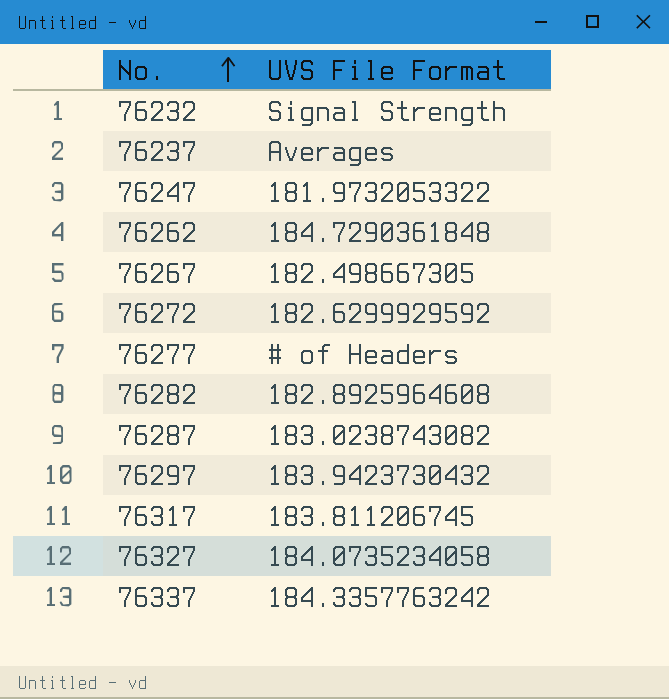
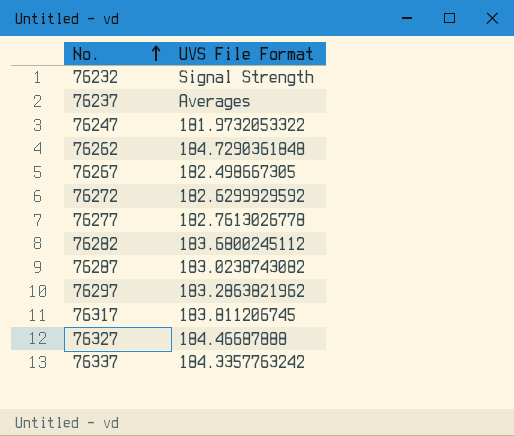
76277 | UVS File Format: # of Headers -> 182.7613026778
76282 | UVS File Format: 182.8925964608 -> 183.6800245112
76297 | UVS File Format: 183.9423730432 -> 183.2863821962
76327 | UVS File Format: 184.0735234058 -> 184.46687888

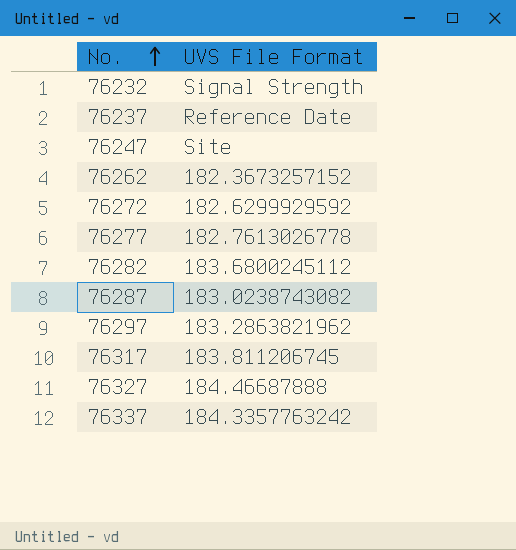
row 76267: 182.498667305 -> none
76237 | UVS File Format: Averages -> Reference Date
76247 | UVS File Format: 181.9732053322 -> Site
76262 | UVS File Format: 184.7290361848 -> 182.3673257152

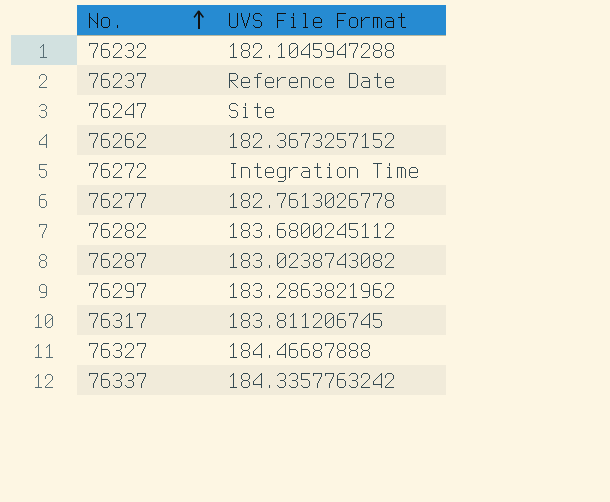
76232 | UVS File Format: Signal Strength -> 182.1045947288
76272 | UVS File Format: 182.6299929592 -> Integration Time

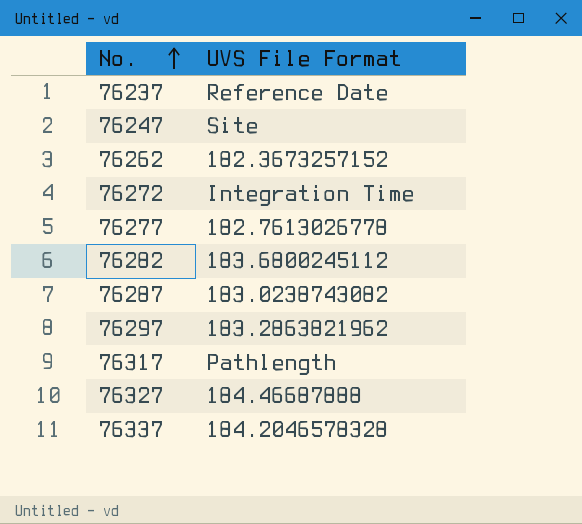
row 76232: 182.1045947288 -> none
76317 | UVS File Format: 183.811206745 -> Pathlength
76337 | UVS File Format: 184.3357763242 -> 184.2046578328

